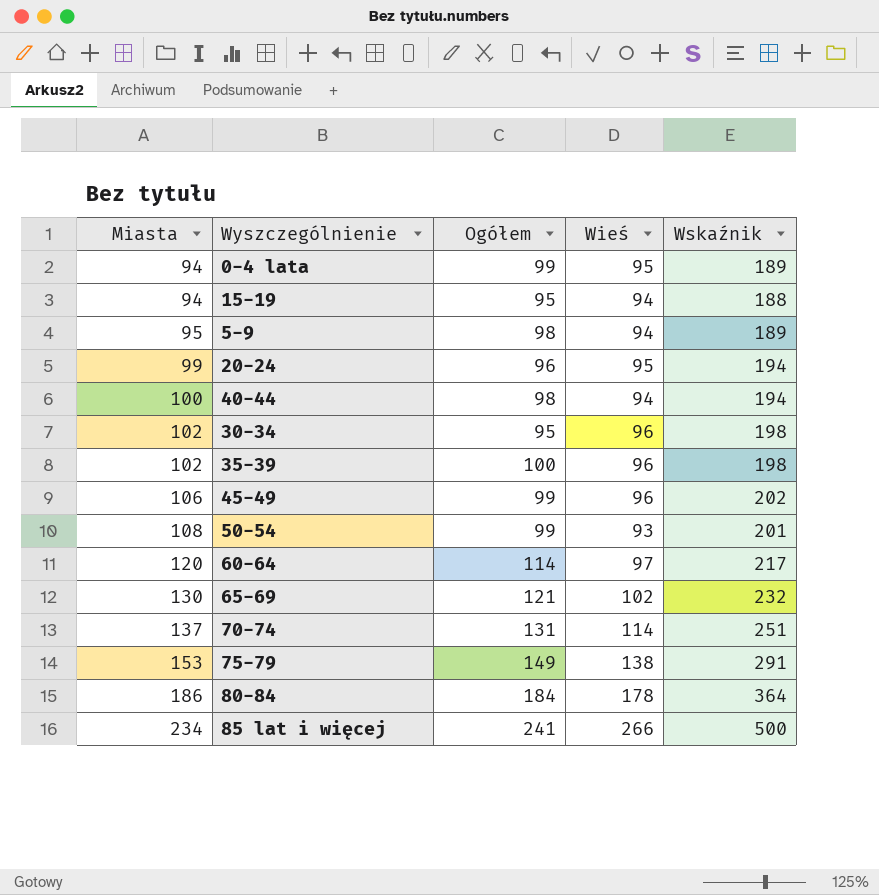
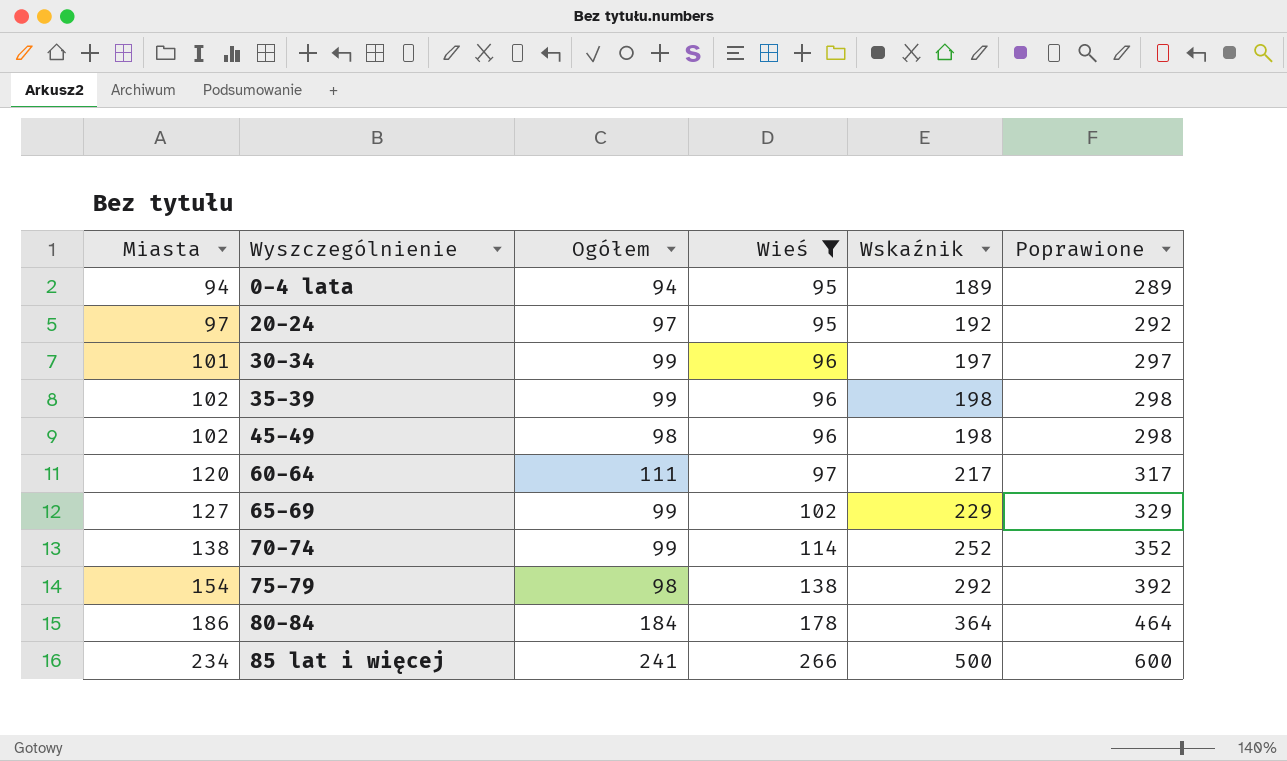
filter: none -> Wieś >= 95
column Poprawione | formula: none -> [Wskaźnik] + 100
0-4 lata | Ogółem: 99 -> 94
20-24 | Miasta: 99 -> 97
20-24 | Ogółem: 96 -> 97
20-24 | Wskaźnik: 194 -> 192
30-34 | Miasta: 102 -> 101
30-34 | Ogółem: 95 -> 99
30-34 | Wskaźnik: 198 -> 197
35-39 | Ogółem: 100 -> 99
45-49 | Miasta: 106 -> 102
45-49 | Ogółem: 99 -> 98
45-49 | Wskaźnik: 202 -> 198
60-64 | Ogółem: 114 -> 111
65-69 | Miasta: 130 -> 127
65-69 | Ogółem: 121 -> 99
65-69 | Wskaźnik: 232 -> 229
70-74 | Miasta: 137 -> 138
70-74 | Ogółem: 131 -> 99
70-74 | Wskaźnik: 251 -> 252
75-79 | Miasta: 153 -> 154
75-79 | Ogółem: 149 -> 98
75-79 | Wskaźnik: 291 -> 292

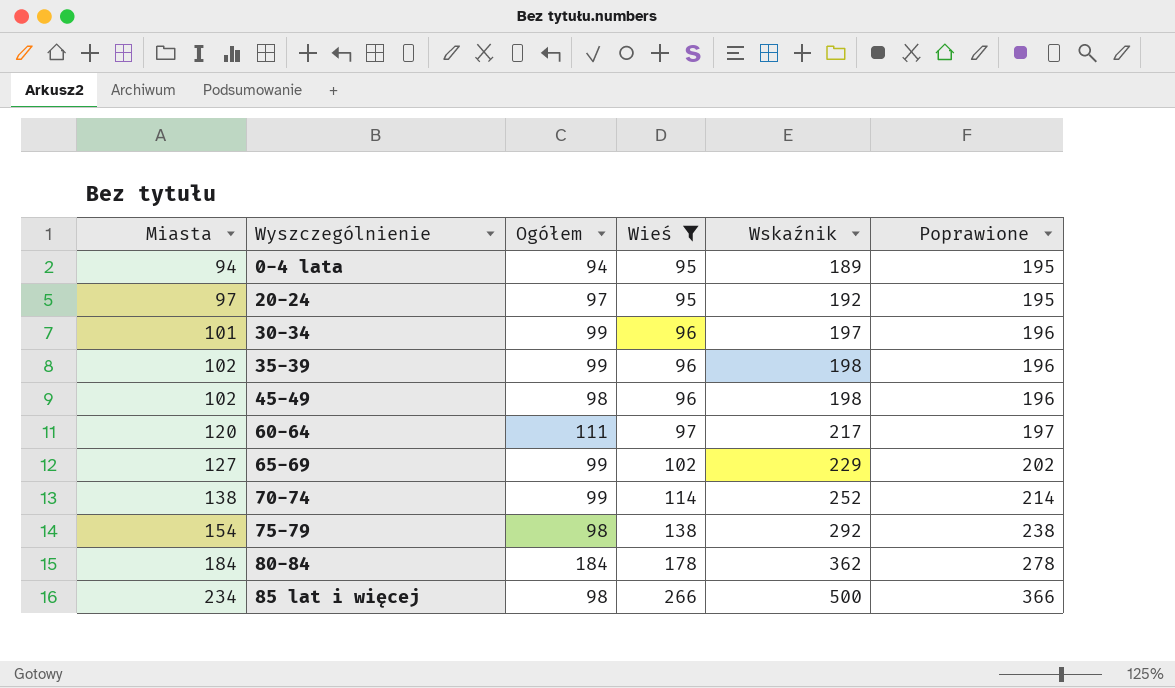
column Poprawione | formula: [Wskaźnik] + 100 -> [Wieś] + 100
80-84 | Miasta: 186 -> 184
80-84 | Wskaźnik: 364 -> 362
85 lat i więcej | Ogółem: 241 -> 98

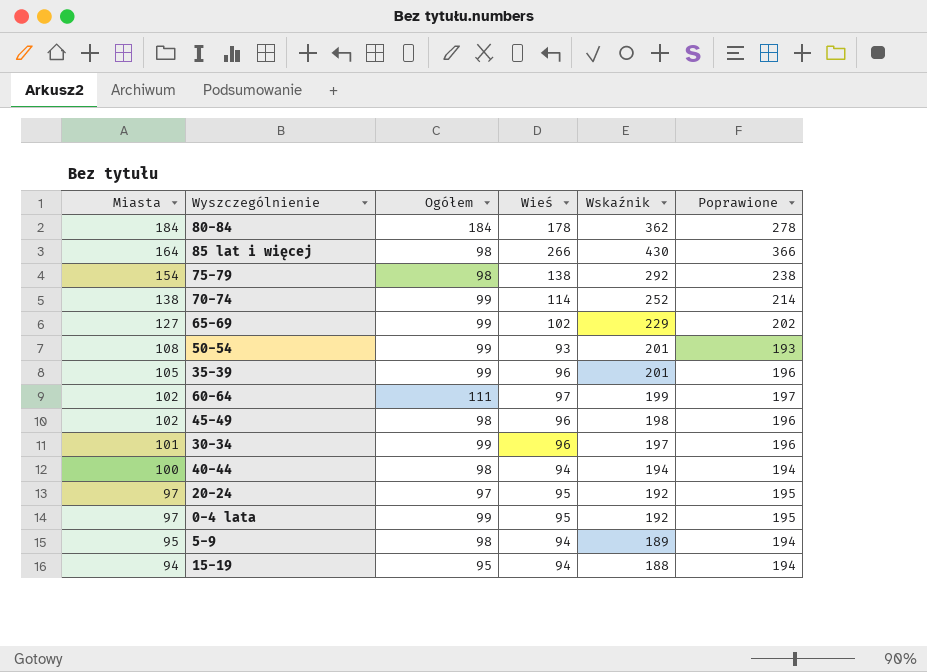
filter: Wieś >= 95 -> none
row order: Miasta ascending -> Miasta descending
85 lat i więcej | Miasta: 234 -> 164
85 lat i więcej | Wskaźnik: 500 -> 430
35-39 | Miasta: 102 -> 105
35-39 | Wskaźnik: 198 -> 201
60-64 | Miasta: 120 -> 102
60-64 | Wskaźnik: 217 -> 199
0-4 lata | Miasta: 94 -> 97
0-4 lata | Ogółem: 94 -> 99
0-4 lata | Wskaźnik: 189 -> 192

